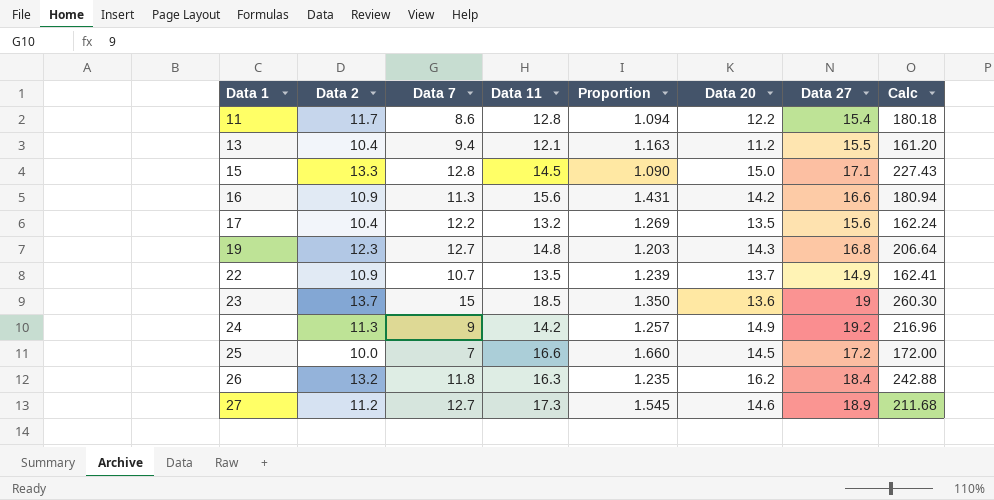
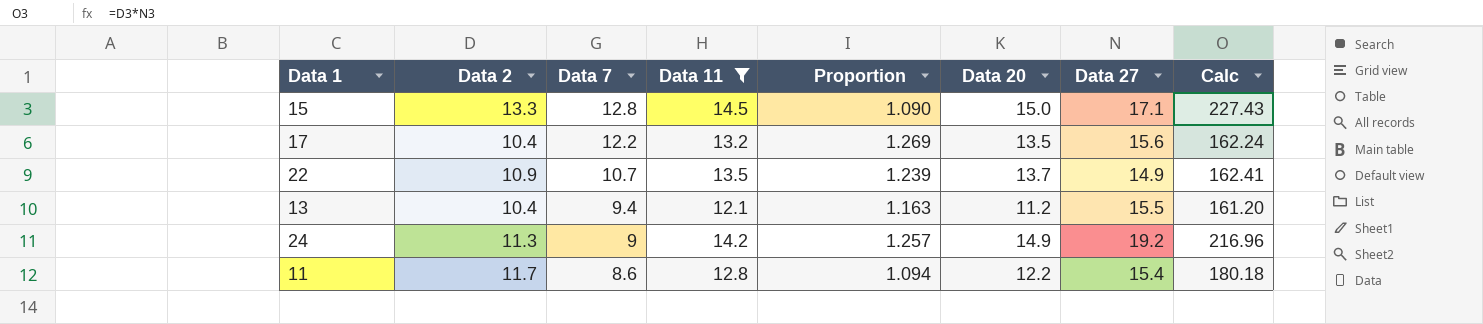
filter: none -> Data 11 <= 14.5
row order: Data 1 ascending -> Data 7 descending

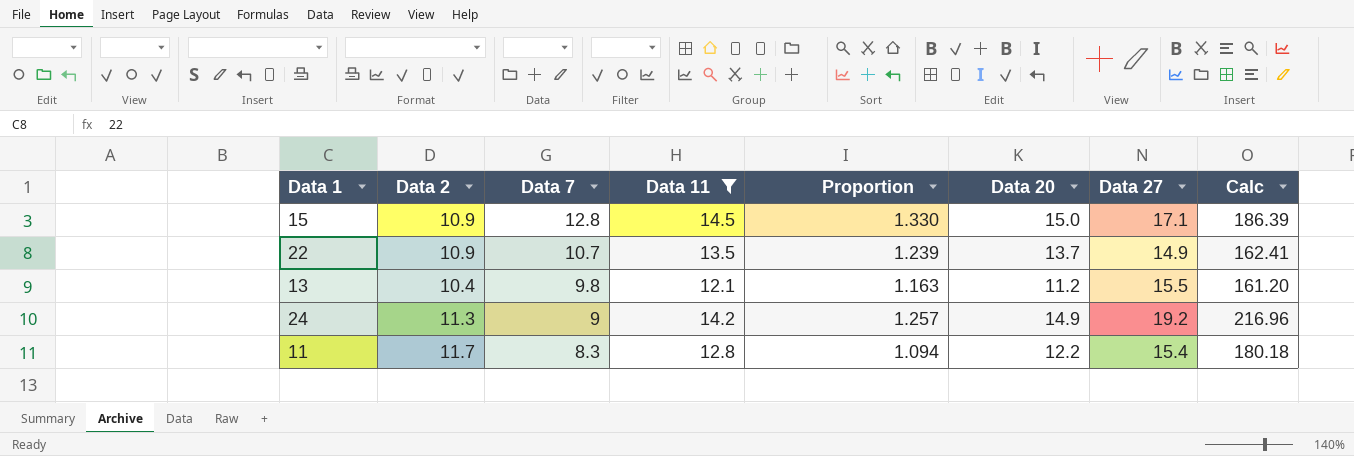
row 17: 10.4 | 12.2 | 13.2 | 1.269 | 13.5 | 15.6 | 162.24 -> none
15 | Data 2: 13.3 -> 10.9
15 | Proportion: 1.090 -> 1.330
15 | Calc: 227.43 -> 186.39
13 | Data 7: 9.4 -> 9.8
11 | Data 7: 8.6 -> 8.3

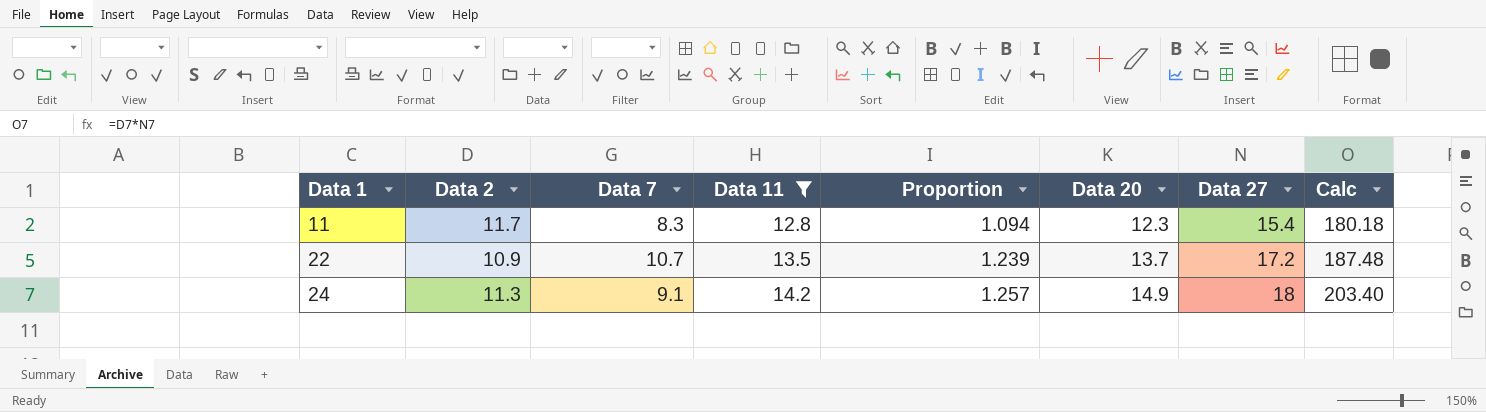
row order: Data 7 descending -> Data 1 ascending
row 15: 10.9 | 12.8 | 14.5 | 1.330 | 15.0 | 17.1 | 186.39 -> none
row 13: 10.4 | 9.8 | 12.1 | 1.163 | 11.2 | 15.5 | 161.20 -> none
11 | Data 20: 12.2 -> 12.3
22 | Data 27: 14.9 -> 17.2
22 | Calc: 162.41 -> 187.48
24 | Data 7: 9 -> 9.1
24 | Data 27: 19.2 -> 18
24 | Calc: 216.96 -> 203.40

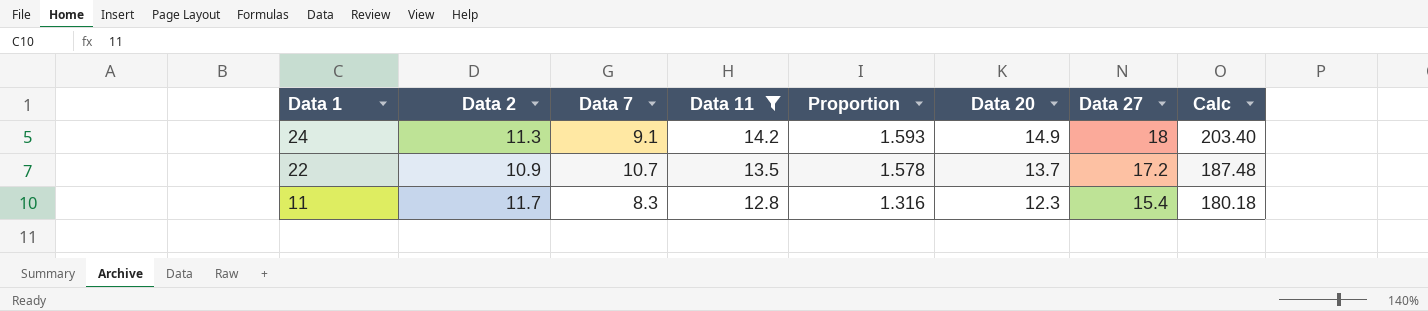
row order: Data 1 ascending -> Data 1 descending
column Proportion | formula: [Data 11] / [Data 2] -> [Data 27] / [Data 2]

